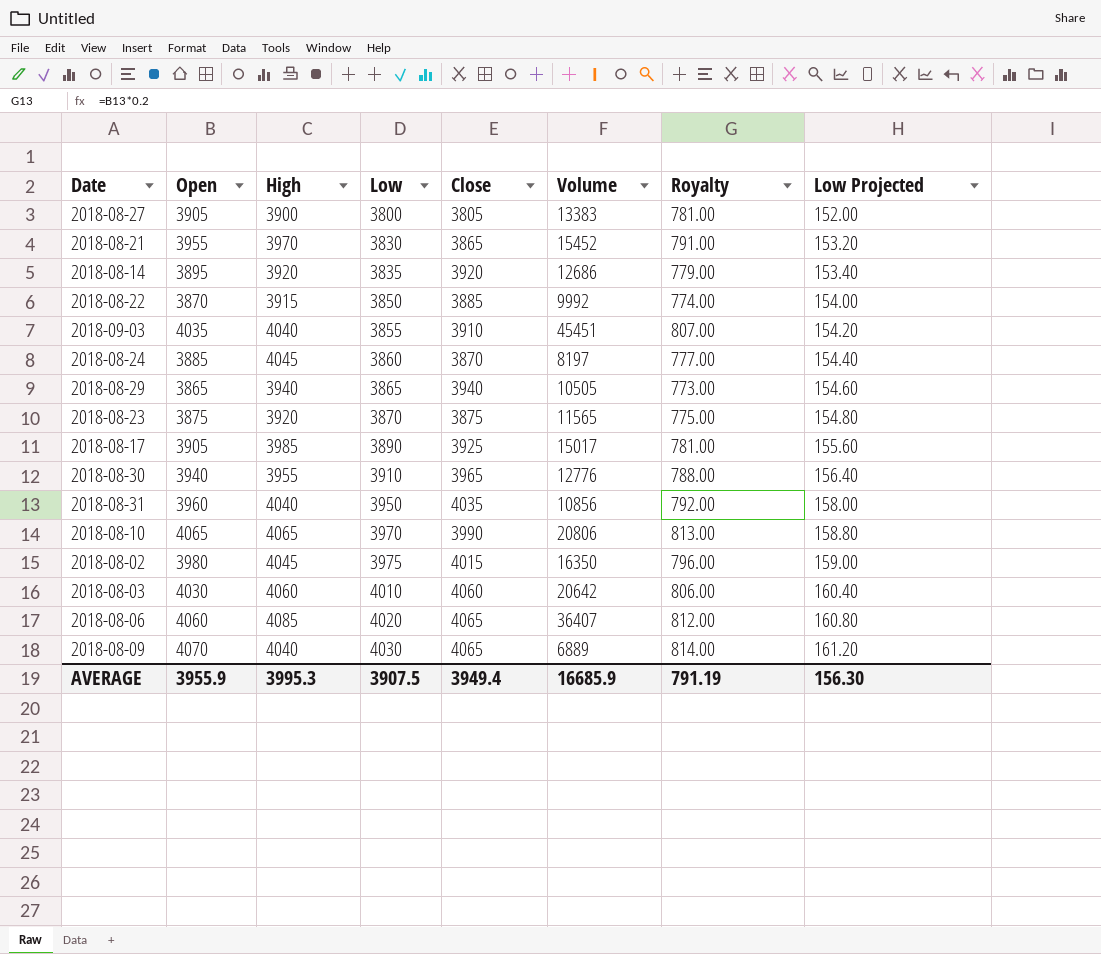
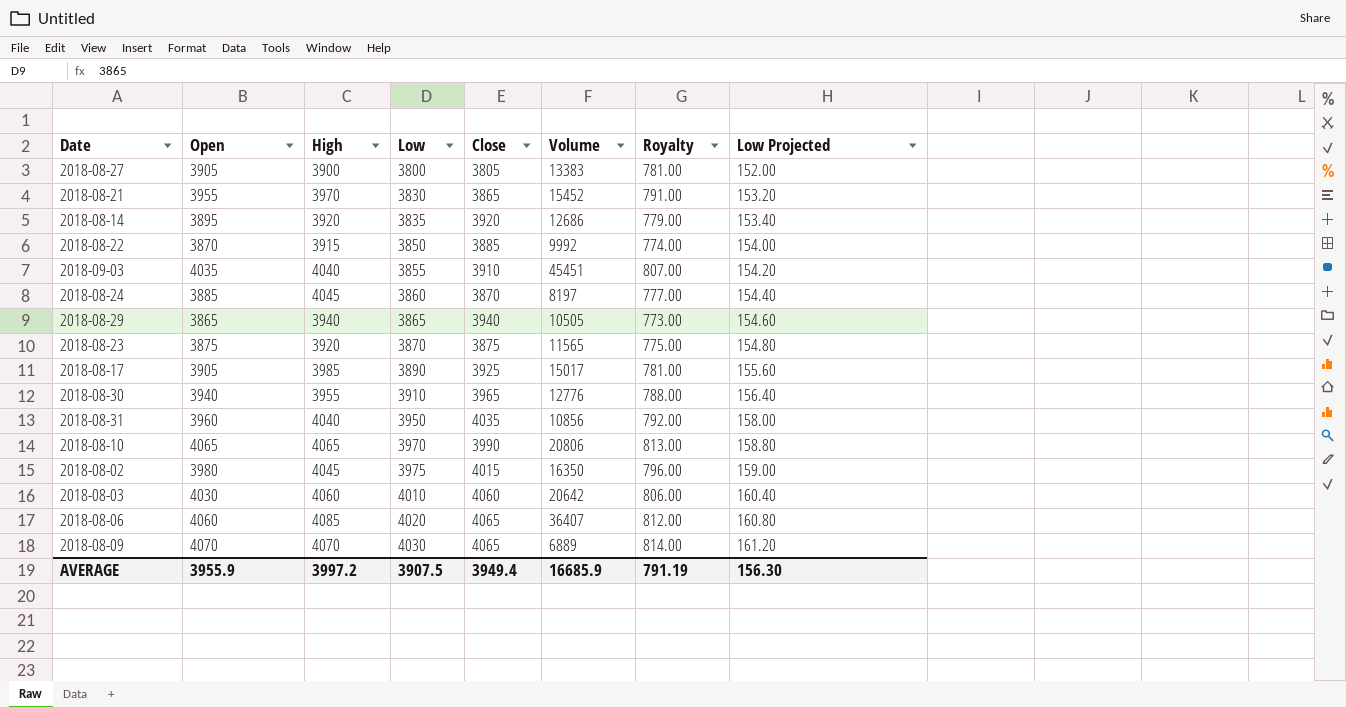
2018-08-09 | High: 4040 -> 4070
AVERAGE | High: 3995.3 -> 3997.2

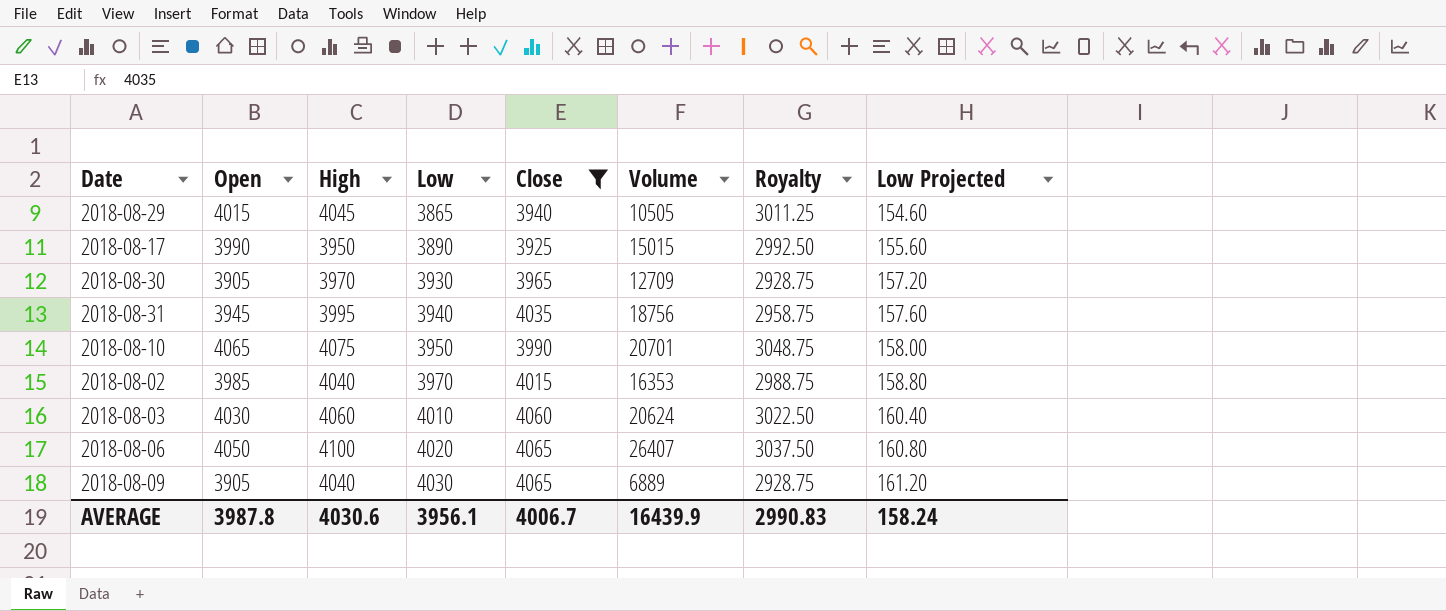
filter: none -> Close >= 3925
column Royalty | formula: [Open] * 0.2 -> [Open] * 0.75
2018-08-29 | Open: 3865 -> 4015
2018-08-29 | High: 3940 -> 4045
2018-08-17 | Open: 3905 -> 3990
2018-08-17 | High: 3985 -> 3950
2018-08-17 | Volume: 15017 -> 15015
2018-08-30 | Open: 3940 -> 3905
2018-08-30 | High: 3955 -> 3970
2018-08-30 | Low: 3910 -> 3930
2018-08-30 | Volume: 12776 -> 12709
2018-08-30 | Low Projected: 156.40 -> 157.20
2018-08-31 | Open: 3960 -> 3945
2018-08-31 | High: 4040 -> 3995
2018-08-31 | Low: 3950 -> 3940
2018-08-31 | Volume: 10856 -> 18756
2018-08-31 | Low Projected: 158.00 -> 157.60
2018-08-10 | High: 4065 -> 4075
2018-08-10 | Low: 3970 -> 3950
2018-08-10 | Volume: 20806 -> 20701
2018-08-10 | Low Projected: 158.80 -> 158.00
2018-08-02 | Open: 3980 -> 3985
2018-08-02 | High: 4045 -> 4040
2018-08-02 | Low: 3975 -> 3970
2018-08-02 | Volume: 16350 -> 16353
2018-08-02 | Low Projected: 159.00 -> 158.80
2018-08-03 | Volume: 20642 -> 20624
2018-08-06 | Open: 4060 -> 4050
2018-08-06 | High: 4085 -> 4100
2018-08-06 | Volume: 36407 -> 26407
2018-08-09 | Open: 4070 -> 3905
2018-08-09 | High: 4070 -> 4040
AVERAGE | Open: 3955.9 -> 3987.8
AVERAGE | High: 3997.2 -> 4030.6
AVERAGE | Low: 3907.5 -> 3956.1
AVERAGE | Close: 3949.4 -> 4006.7
AVERAGE | Volume: 16685.9 -> 16439.9
AVERAGE | Royalty: 791.19 -> 2990.83
AVERAGE | Low Projected: 156.30 -> 158.24

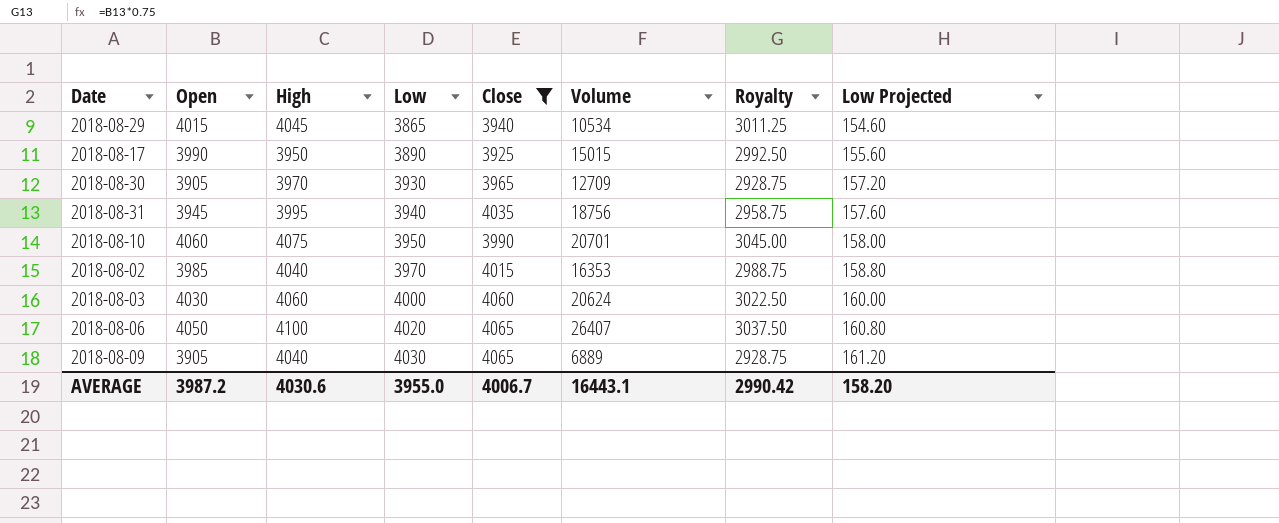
2018-08-29 | Volume: 10505 -> 10534
2018-08-10 | Open: 4065 -> 4060
2018-08-10 | Royalty: 3048.75 -> 3045.00
2018-08-03 | Low: 4010 -> 4000
2018-08-03 | Low Projected: 160.40 -> 160.00
AVERAGE | Open: 3987.8 -> 3987.2
AVERAGE | Low: 3956.1 -> 3955.0
AVERAGE | Volume: 16439.9 -> 16443.1
AVERAGE | Royalty: 2990.83 -> 2990.42
AVERAGE | Low Projected: 158.24 -> 158.20

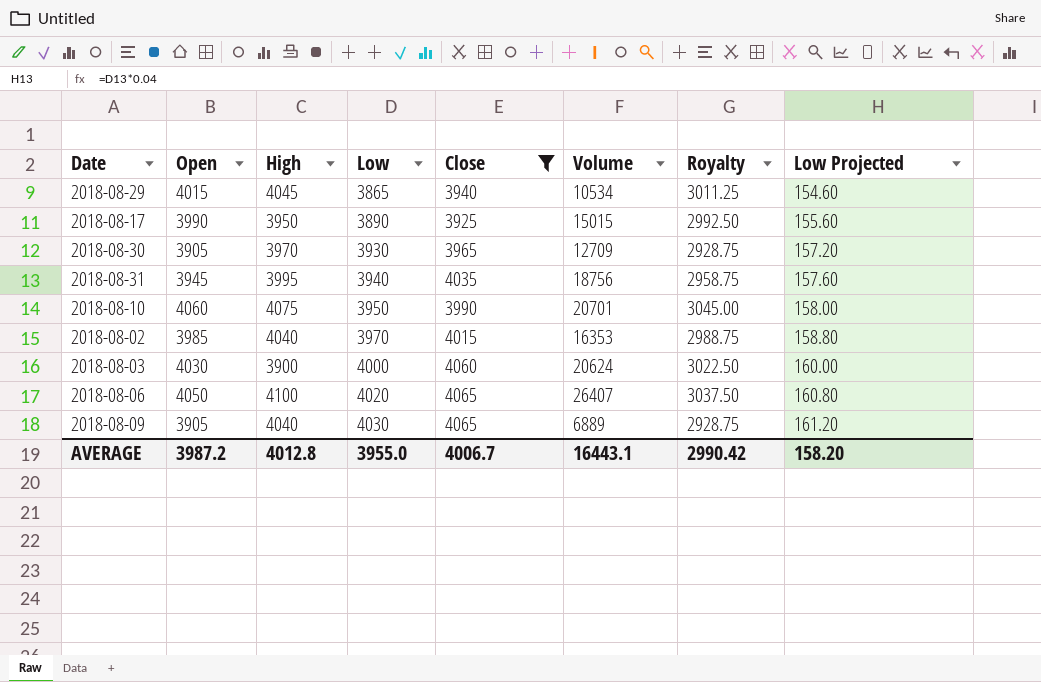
2018-08-03 | High: 4060 -> 3900
AVERAGE | High: 4030.6 -> 4012.8

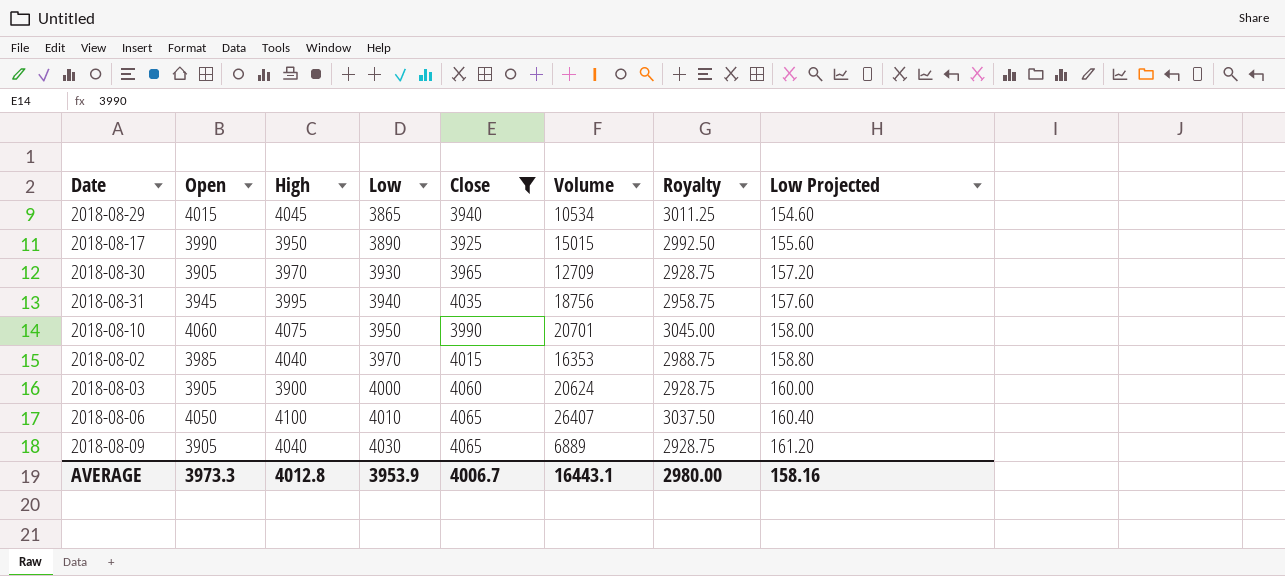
2018-08-03 | Open: 4030 -> 3905
2018-08-03 | Royalty: 3022.50 -> 2928.75
2018-08-06 | Low: 4020 -> 4010
2018-08-06 | Low Projected: 160.80 -> 160.40
AVERAGE | Open: 3987.2 -> 3973.3
AVERAGE | Low: 3955.0 -> 3953.9
AVERAGE | Royalty: 2990.42 -> 2980.00
AVERAGE | Low Projected: 158.20 -> 158.16

